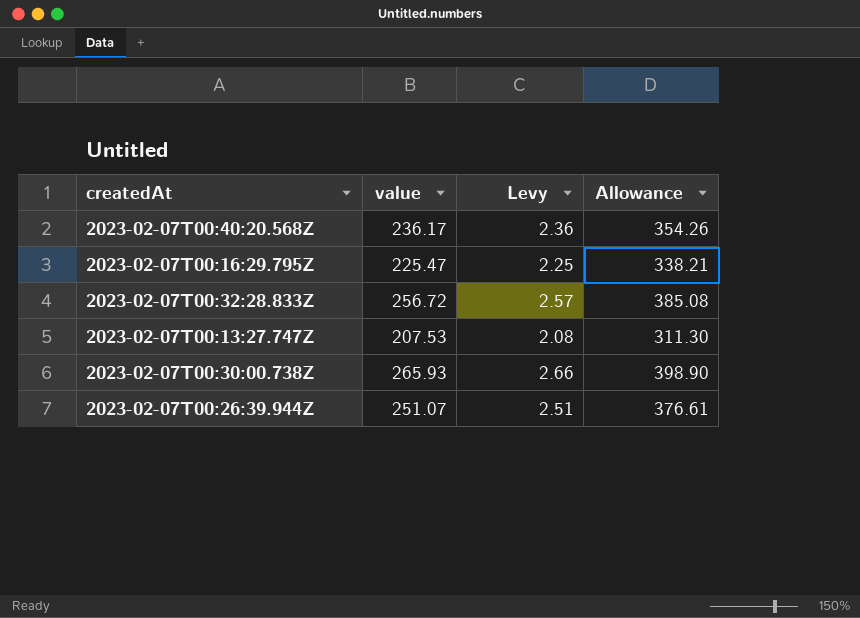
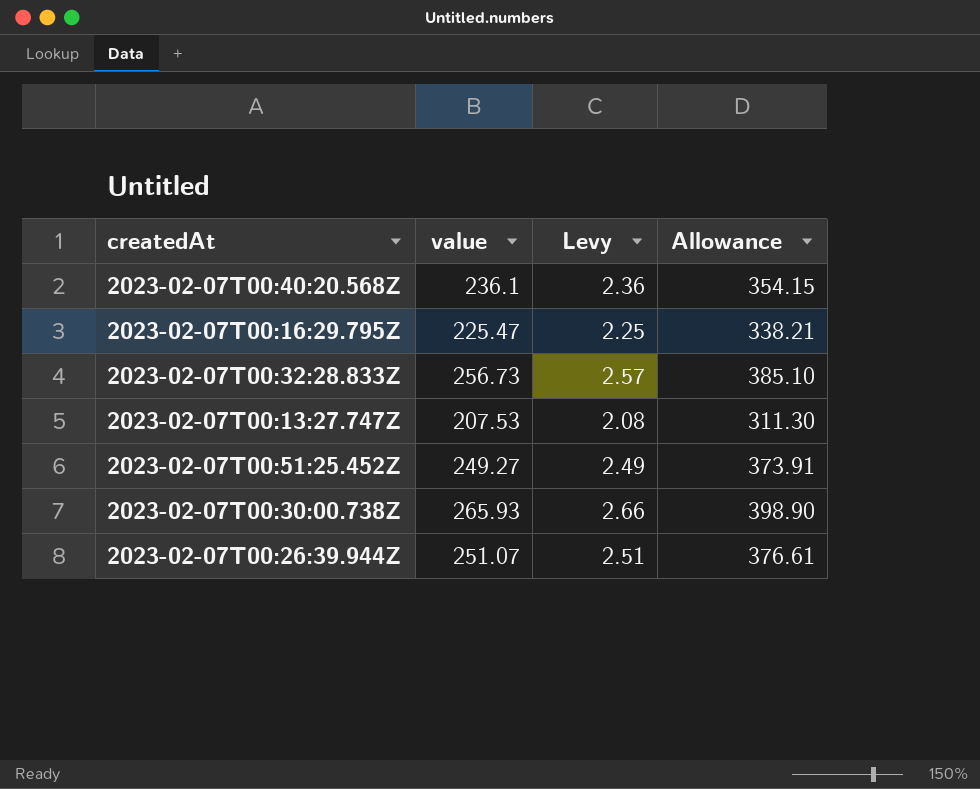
2023-02-07T00:40:20.568Z | value: 236.17 -> 236.1
2023-02-07T00:40:20.568Z | Allowance: 354.26 -> 354.15
2023-02-07T00:32:28.833Z | value: 256.72 -> 256.73
2023-02-07T00:32:28.833Z | Allowance: 385.08 -> 385.10
row 2023-02-07T00:51:25.452Z: none -> 249.27 | 2.49 | 373.91

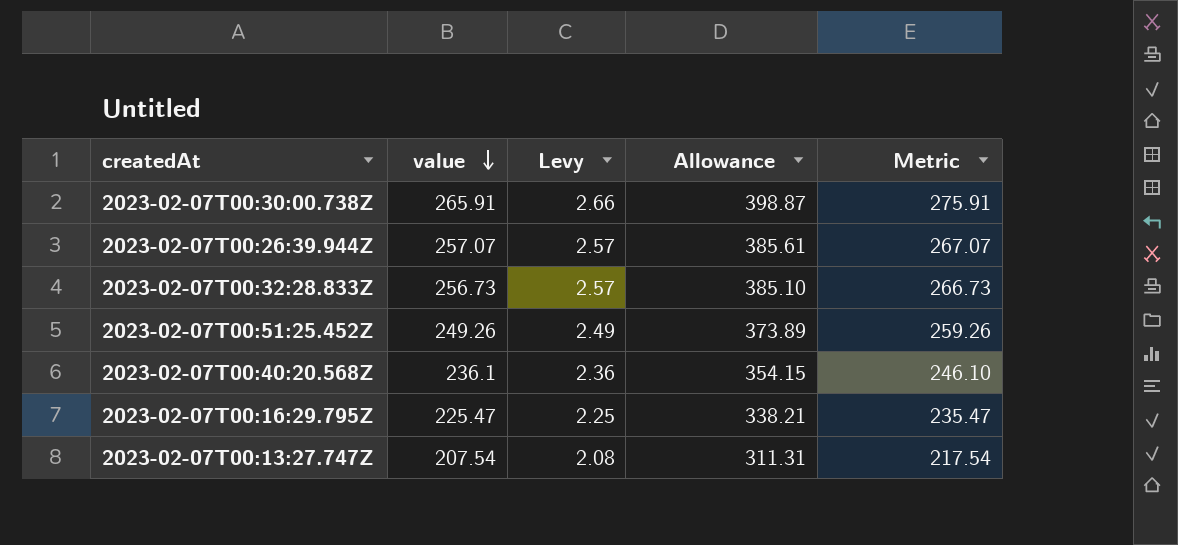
row order: none -> value descending
column Metric | formula: none -> [value] + 10
2023-02-07T00:30:00.738Z | value: 265.93 -> 265.91
2023-02-07T00:30:00.738Z | Allowance: 398.90 -> 398.87
2023-02-07T00:26:39.944Z | value: 251.07 -> 257.07
2023-02-07T00:26:39.944Z | Levy: 2.51 -> 2.57
2023-02-07T00:26:39.944Z | Allowance: 376.61 -> 385.61
2023-02-07T00:51:25.452Z | value: 249.27 -> 249.26
2023-02-07T00:51:25.452Z | Allowance: 373.91 -> 373.89
2023-02-07T00:13:27.747Z | value: 207.53 -> 207.54
2023-02-07T00:13:27.747Z | Allowance: 311.30 -> 311.31

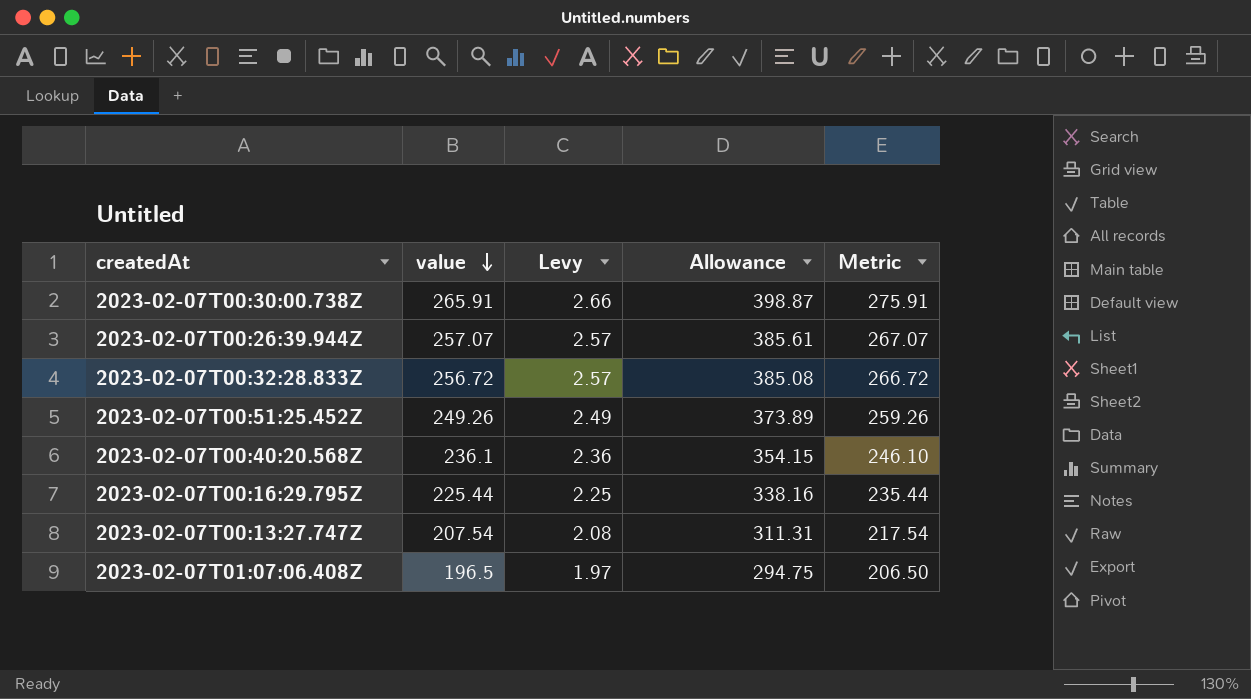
2023-02-07T00:32:28.833Z | value: 256.73 -> 256.72
2023-02-07T00:32:28.833Z | Allowance: 385.10 -> 385.08
2023-02-07T00:32:28.833Z | Metric: 266.73 -> 266.72
2023-02-07T00:16:29.795Z | value: 225.47 -> 225.44
2023-02-07T00:16:29.795Z | Allowance: 338.21 -> 338.16
2023-02-07T00:16:29.795Z | Metric: 235.47 -> 235.44
row 2023-02-07T01:07:06.408Z: none -> 196.5 | 1.97 | 294.75 | 206.50

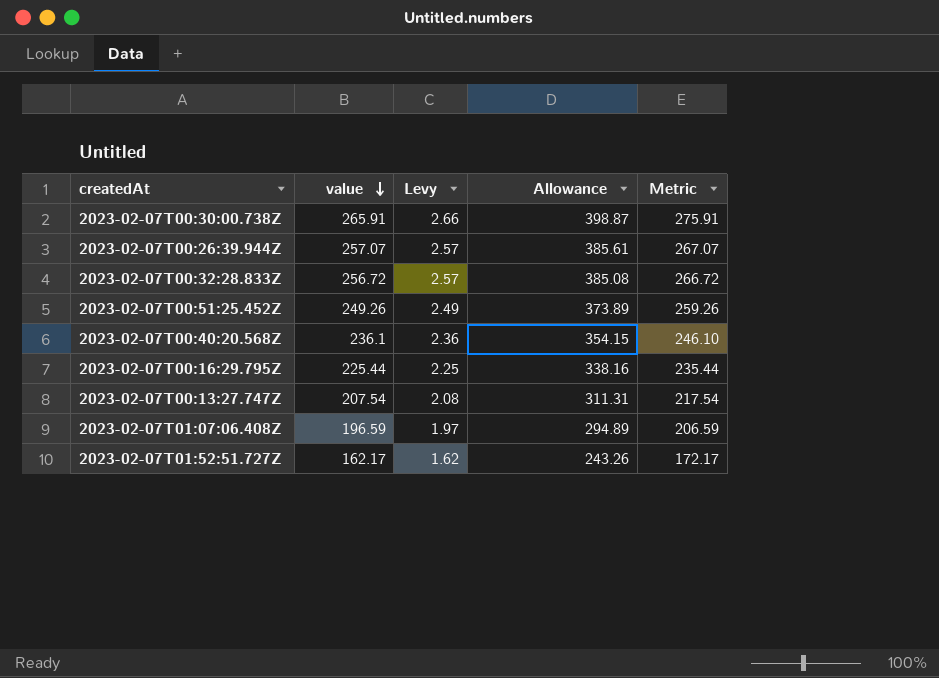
2023-02-07T01:07:06.408Z | value: 196.5 -> 196.59
2023-02-07T01:07:06.408Z | Allowance: 294.75 -> 294.89
2023-02-07T01:07:06.408Z | Metric: 206.50 -> 206.59
row 2023-02-07T01:52:51.727Z: none -> 162.17 | 1.62 | 243.26 | 172.17

